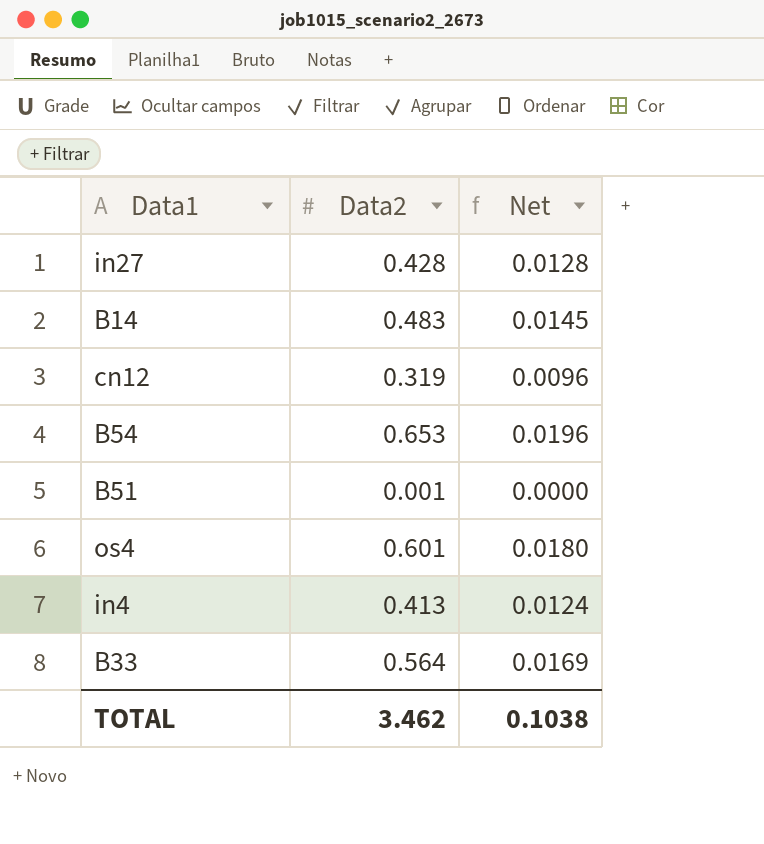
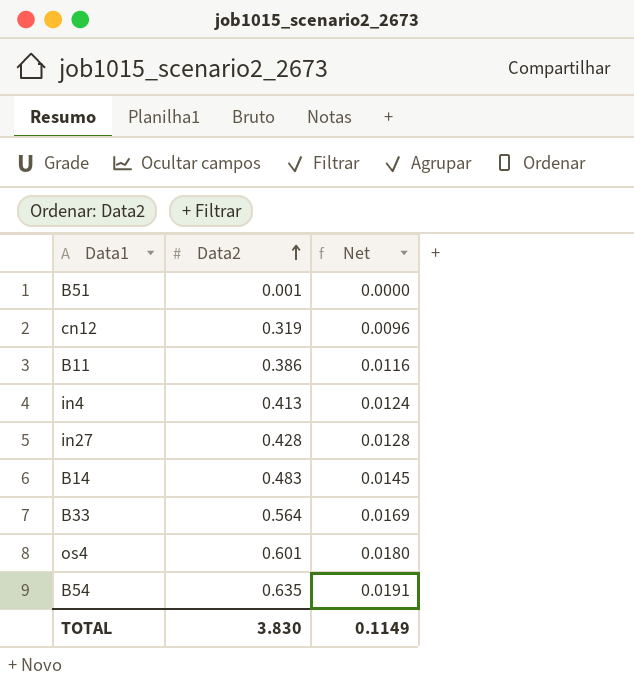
row order: none -> Data2 ascending
row B11: none -> 0.386 | 0.0116
B54 | Data2: 0.653 -> 0.635
B54 | Net: 0.0196 -> 0.0191
TOTAL | Data2: 3.462 -> 3.830
TOTAL | Net: 0.1038 -> 0.1149

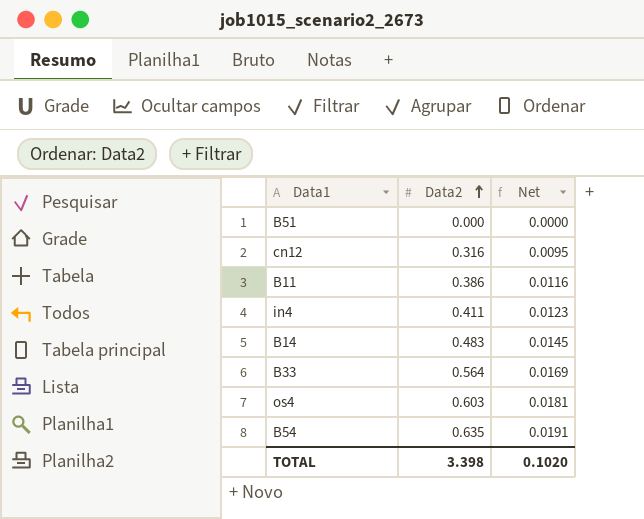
row in27: 0.428 | 0.0128 -> none
B51 | Data2: 0.001 -> 0.000
cn12 | Data2: 0.319 -> 0.316
cn12 | Net: 0.0096 -> 0.0095
in4 | Data2: 0.413 -> 0.411
in4 | Net: 0.0124 -> 0.0123
os4 | Data2: 0.601 -> 0.603
os4 | Net: 0.0180 -> 0.0181
TOTAL | Data2: 3.830 -> 3.398
TOTAL | Net: 0.1149 -> 0.1020

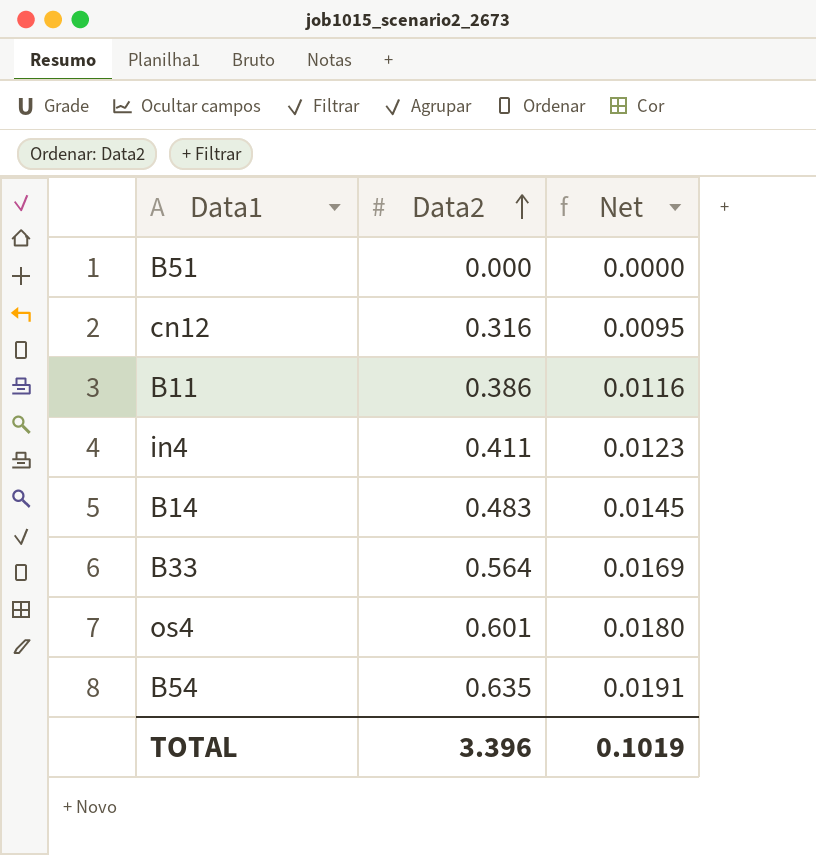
os4 | Data2: 0.603 -> 0.601
os4 | Net: 0.0181 -> 0.0180
TOTAL | Data2: 3.398 -> 3.396
TOTAL | Net: 0.1020 -> 0.1019

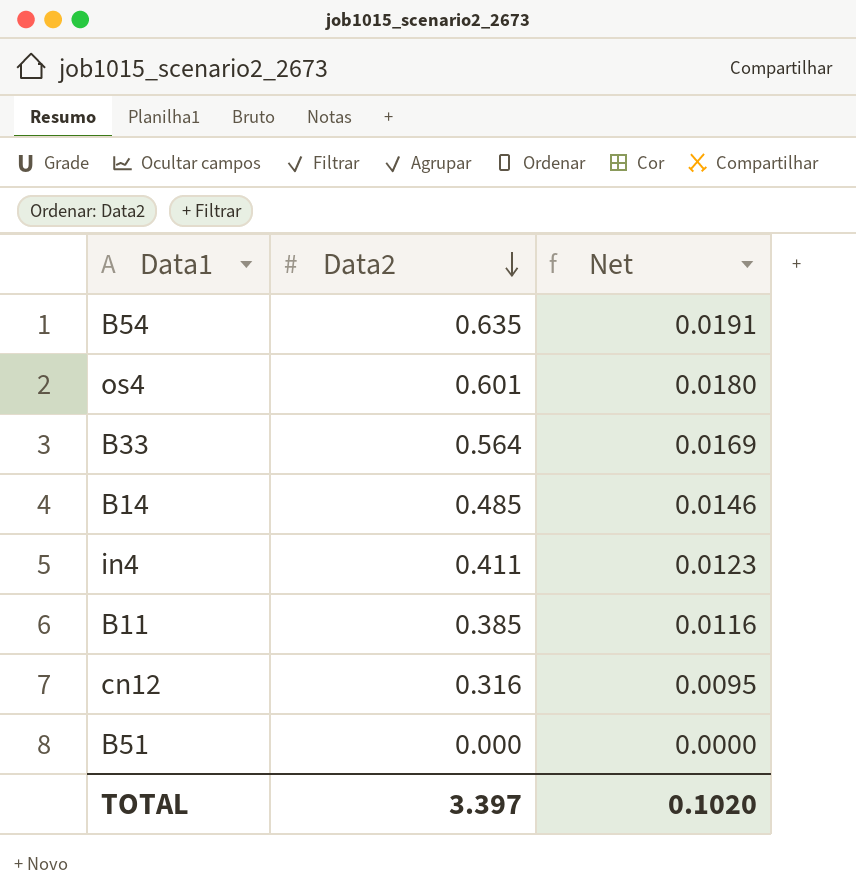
row order: Data2 ascending -> Data2 descending
B14 | Data2: 0.483 -> 0.485
B14 | Net: 0.0145 -> 0.0146
B11 | Data2: 0.386 -> 0.385
TOTAL | Data2: 3.396 -> 3.397
TOTAL | Net: 0.1019 -> 0.1020

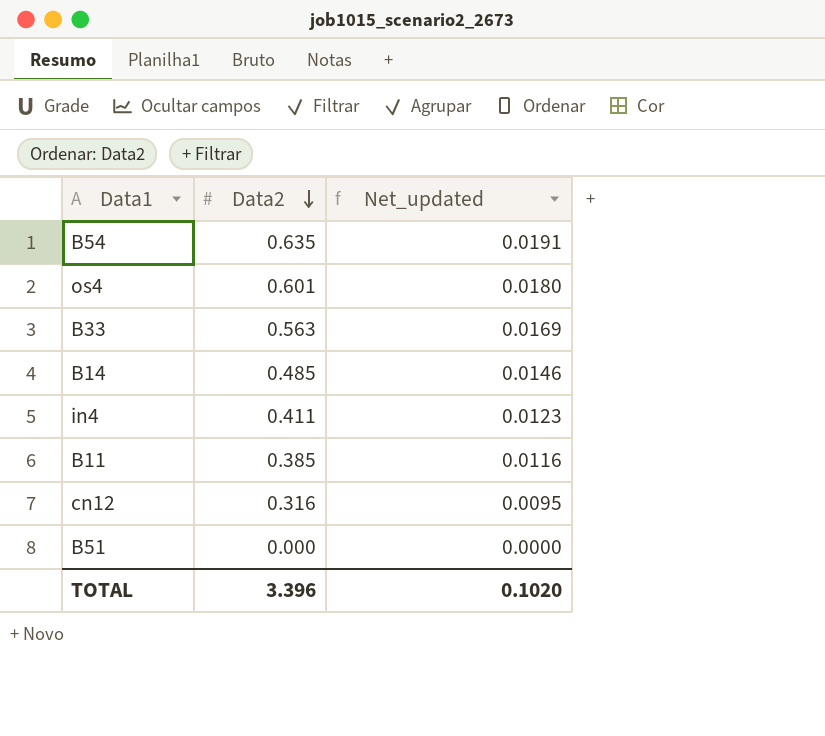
column name: Net -> Net_updated
B33 | Data2: 0.564 -> 0.563
TOTAL | Data2: 3.397 -> 3.396

